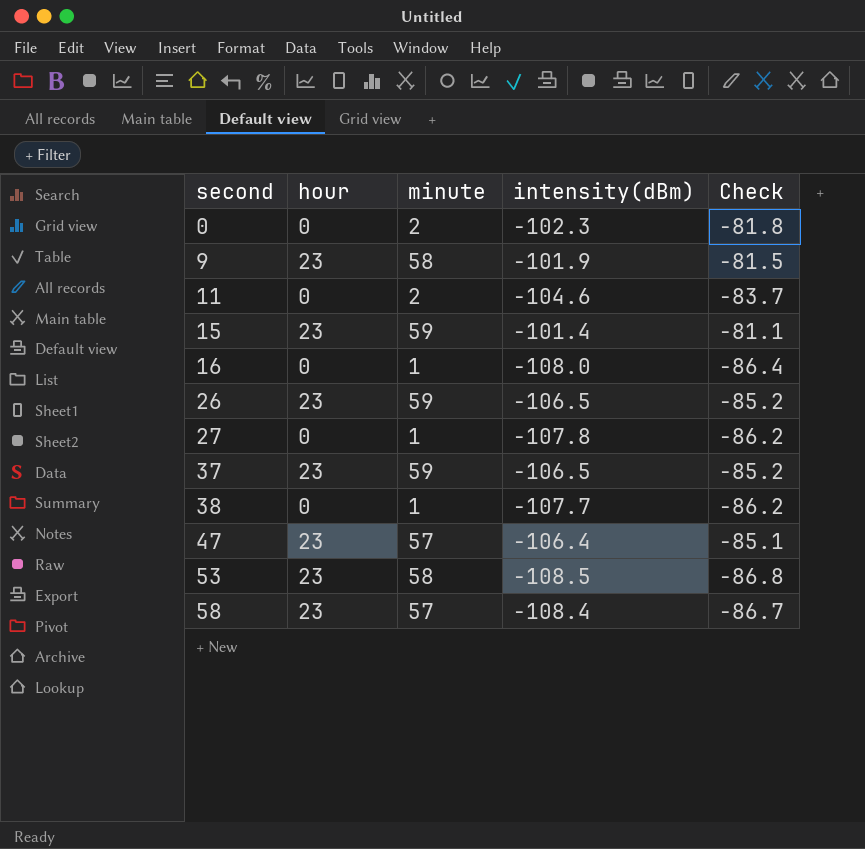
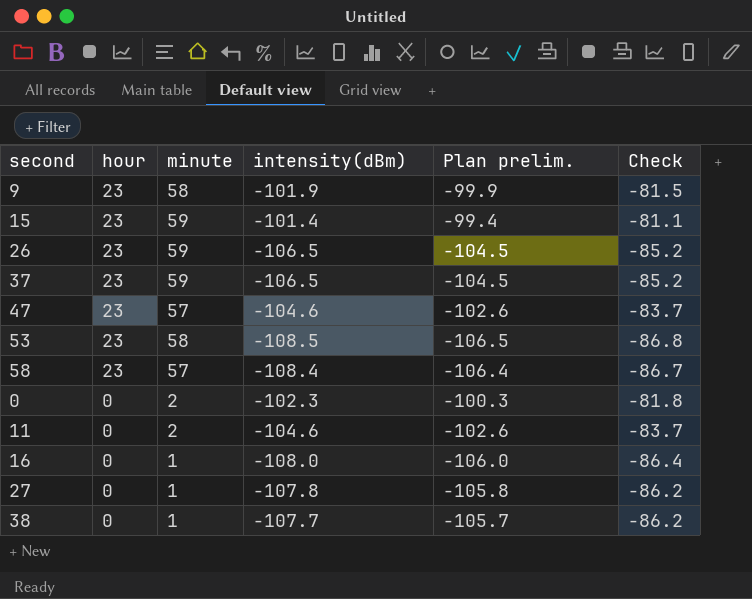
row order: second ascending -> hour descending
column Plan prelim. | formula: none -> [intensity(dBm)] + 2
47 | intensity(dBm): -106.4 -> -104.6
47 | Check: -85.1 -> -83.7

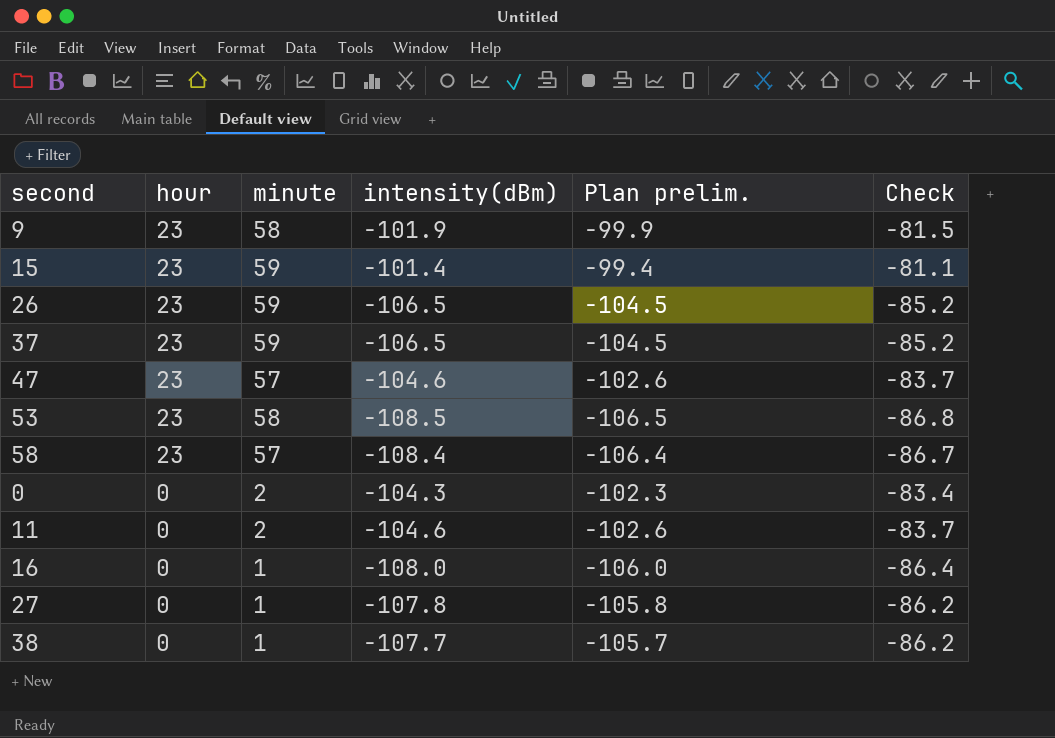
0 | intensity(dBm): -102.3 -> -104.3
0 | Plan prelim.: -100.3 -> -102.3
0 | Check: -81.8 -> -83.4

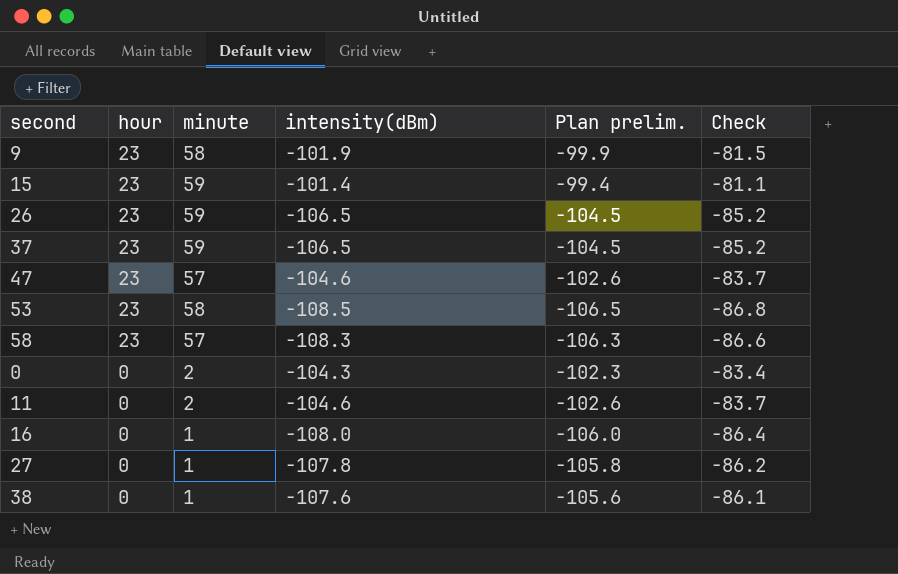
58 | intensity(dBm): -108.4 -> -108.3
58 | Plan prelim.: -106.4 -> -106.3
58 | Check: -86.7 -> -86.6
38 | intensity(dBm): -107.7 -> -107.6
38 | Plan prelim.: -105.7 -> -105.6
38 | Check: -86.2 -> -86.1

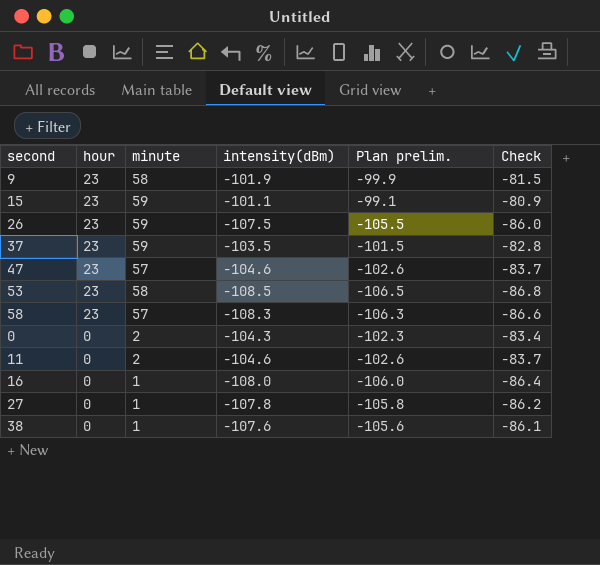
15 | intensity(dBm): -101.4 -> -101.1
15 | Plan prelim.: -99.4 -> -99.1
15 | Check: -81.1 -> -80.9
26 | intensity(dBm): -106.5 -> -107.5
26 | Plan prelim.: -104.5 -> -105.5
26 | Check: -85.2 -> -86.0
37 | intensity(dBm): -106.5 -> -103.5
37 | Plan prelim.: -104.5 -> -101.5
37 | Check: -85.2 -> -82.8

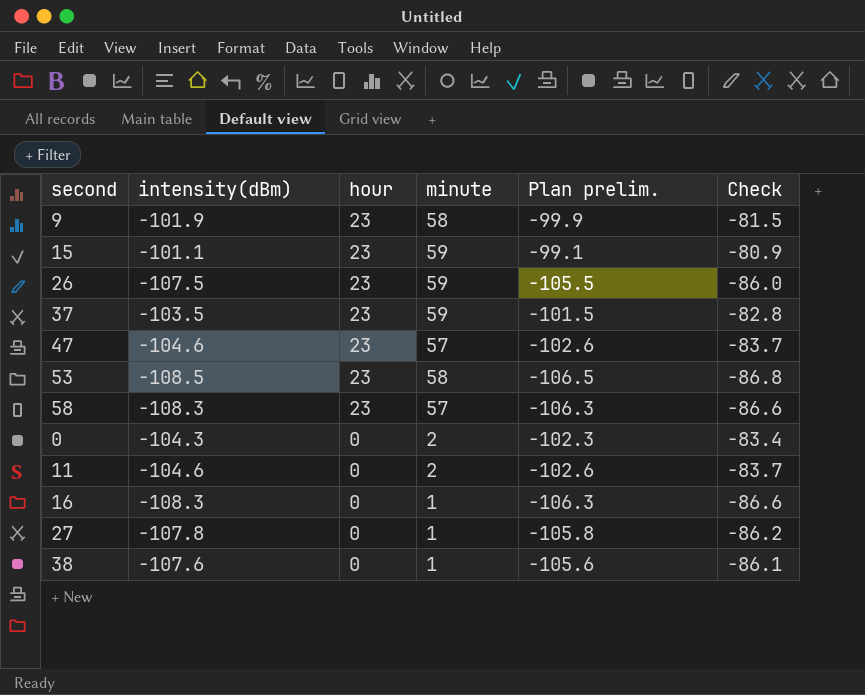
column intensity(dBm) | position: 4 -> 2
16 | intensity(dBm): -108.0 -> -108.3
16 | Plan prelim.: -106.0 -> -106.3
16 | Check: -86.4 -> -86.6

